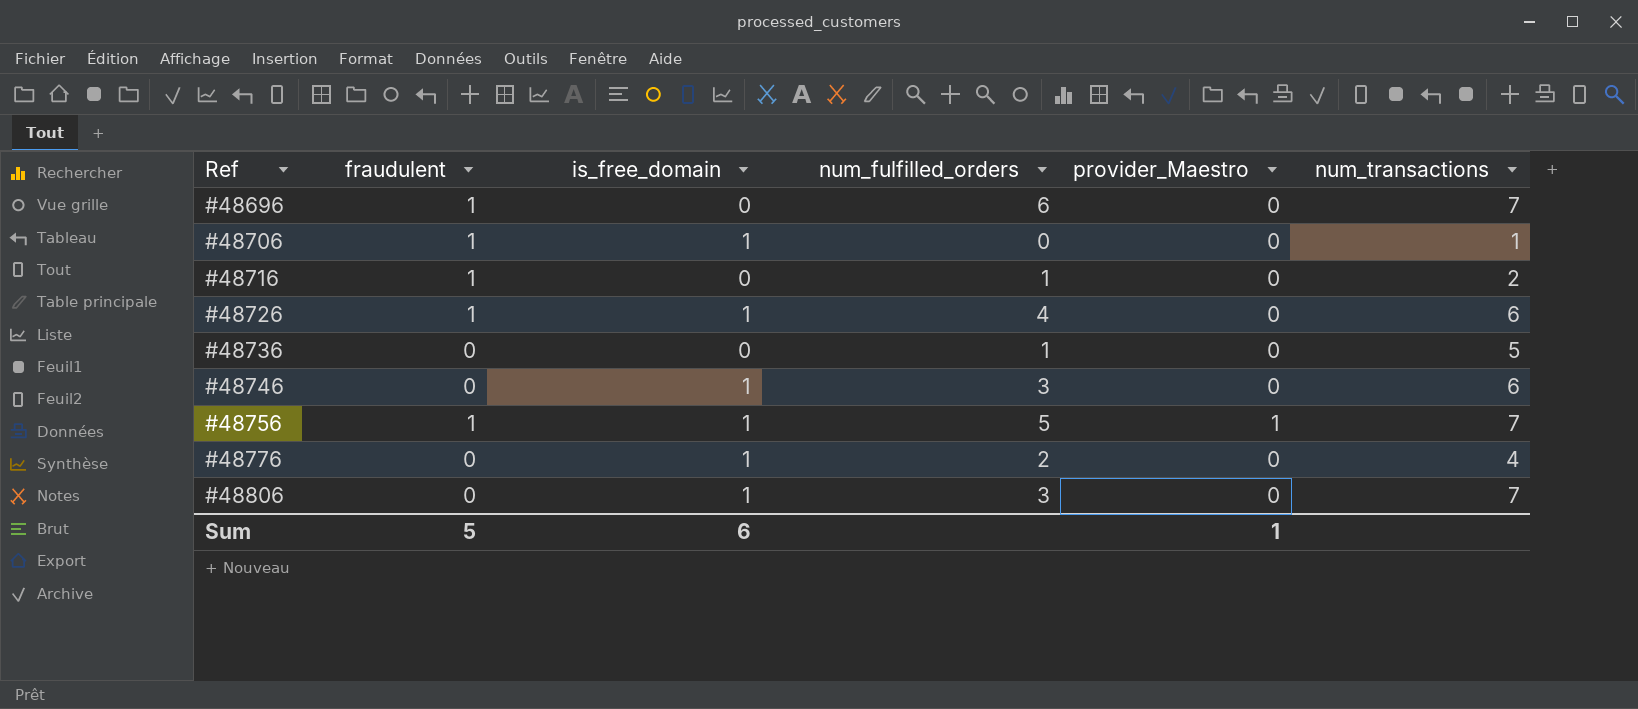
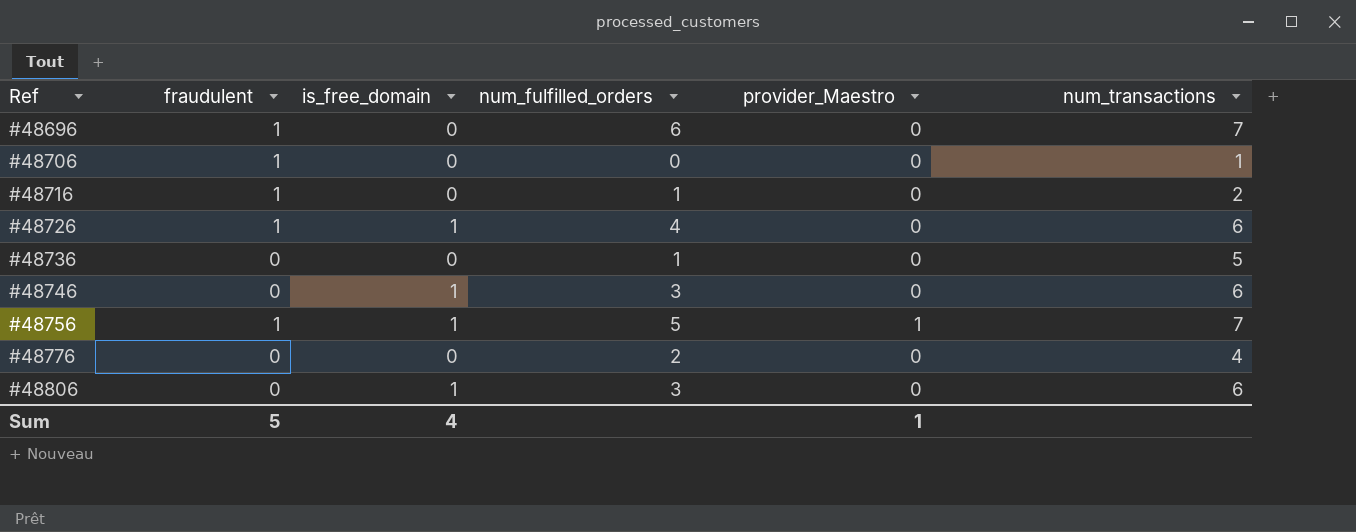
#48706 | is_free_domain: 1 -> 0
#48776 | is_free_domain: 1 -> 0
#48806 | num_transactions: 7 -> 6
Sum | is_free_domain: 6 -> 4

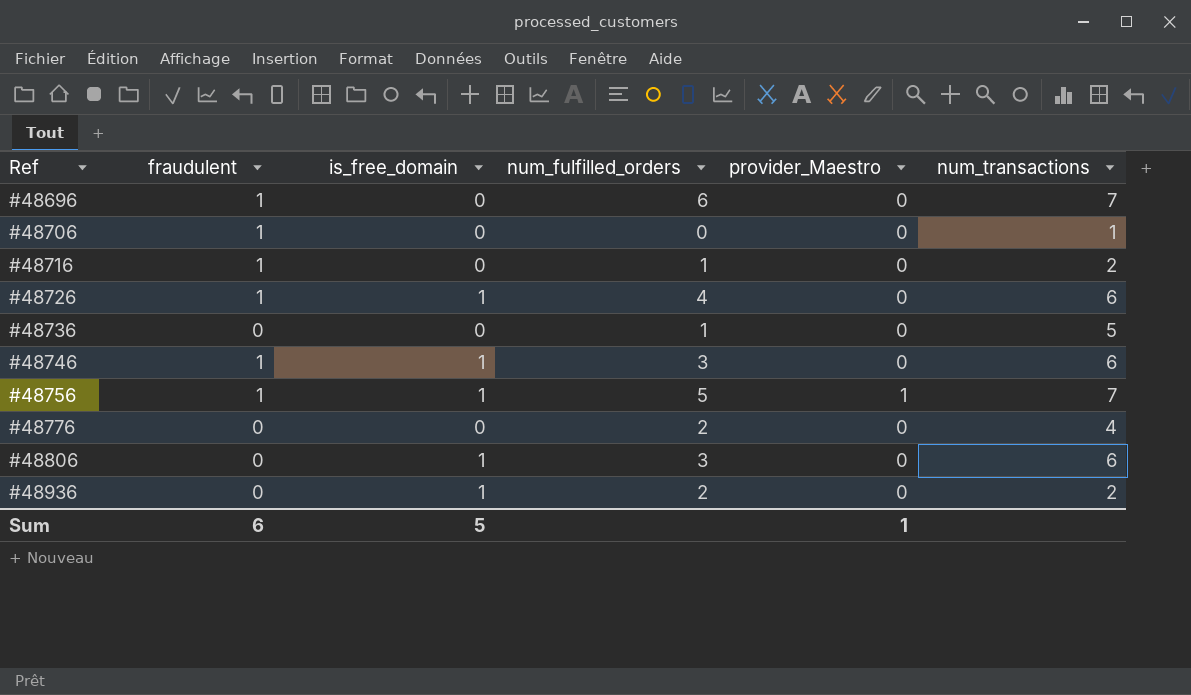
#48746 | fraudulent: 0 -> 1
row #48936: none -> 0 | 1 | 2 | 0 | 2
Sum | fraudulent: 5 -> 6
Sum | is_free_domain: 4 -> 5

